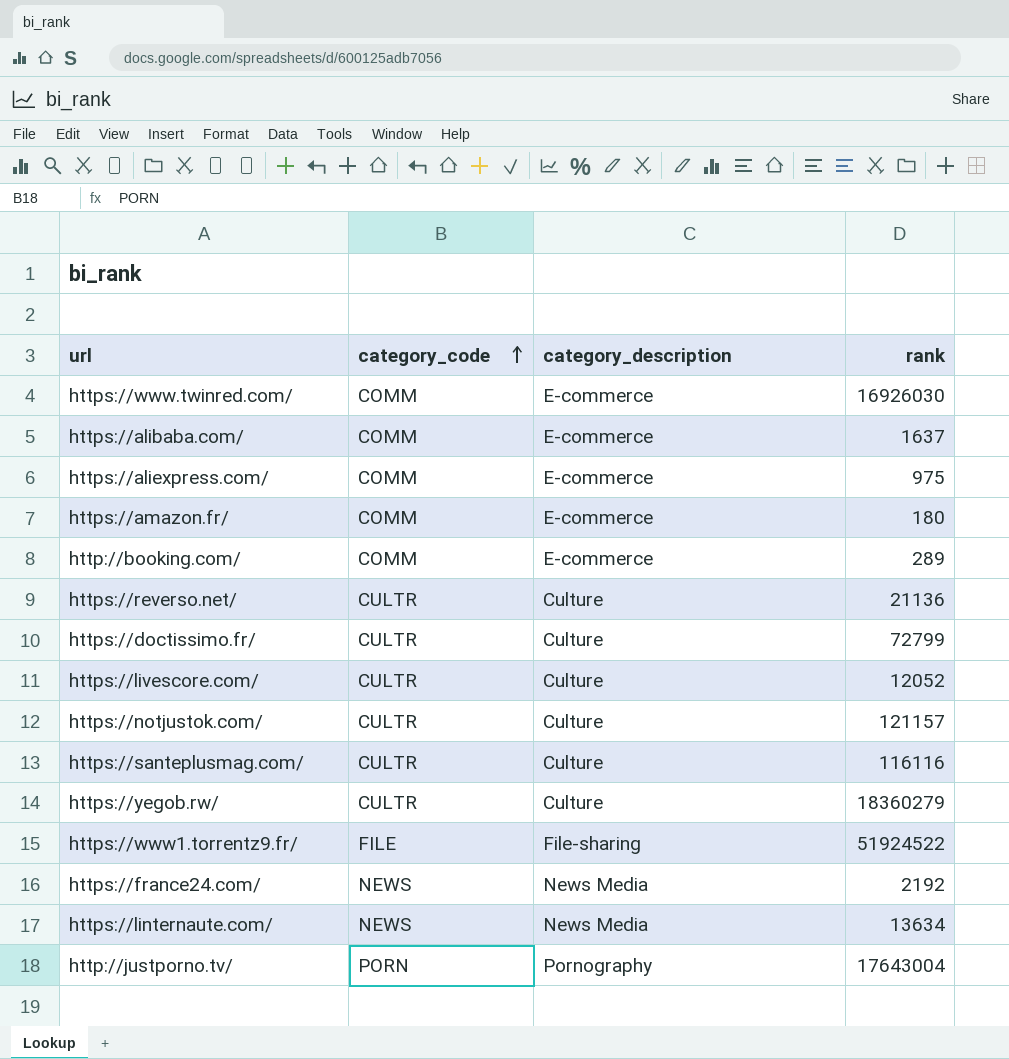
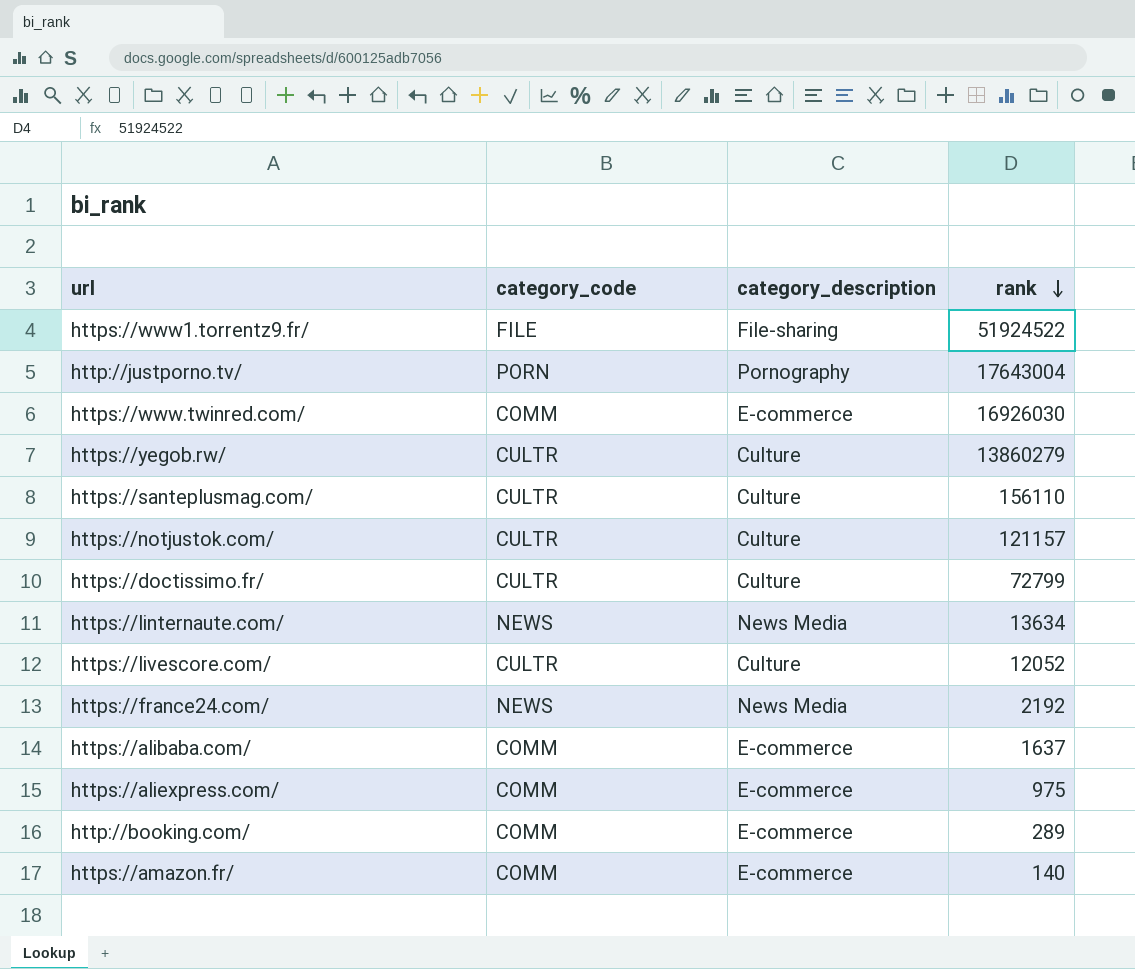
row order: category_code ascending -> rank descending
row https://reverso.net/: CULTR | Culture | 21136 -> none
https://yegob.rw/ | rank: 18360279 -> 13860279
https://santeplusmag.com/ | rank: 116116 -> 156110
https://amazon.fr/ | rank: 180 -> 140

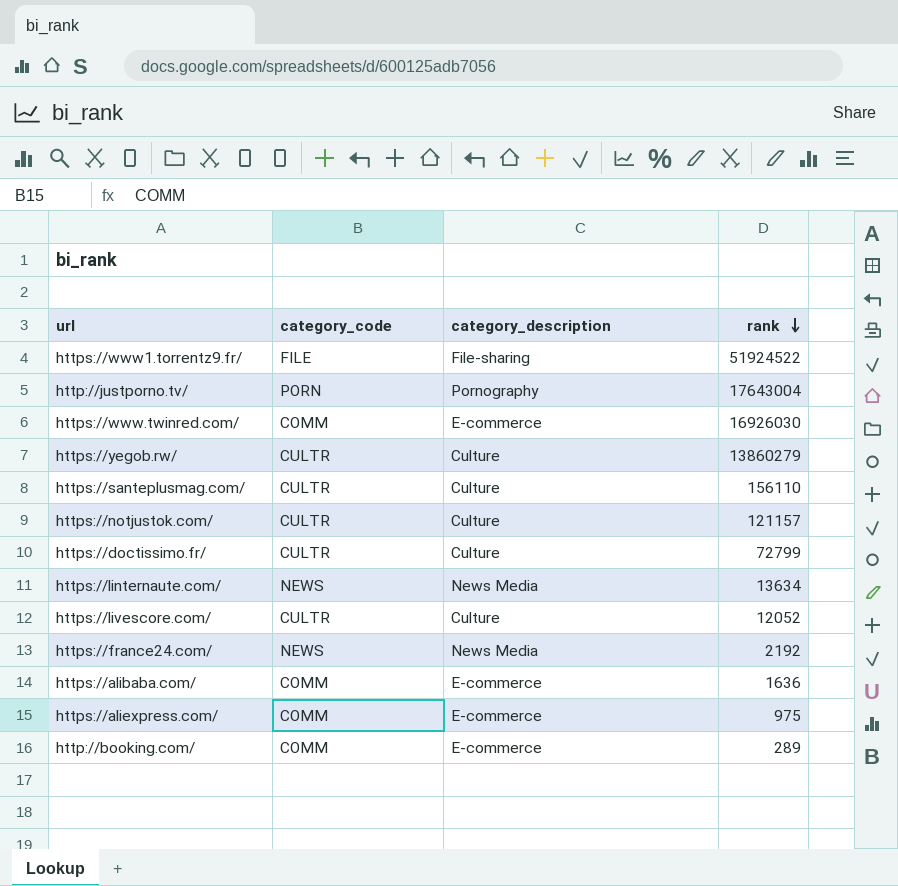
row https://amazon.fr/: COMM | E-commerce | 140 -> none
https://alibaba.com/ | rank: 1637 -> 1636

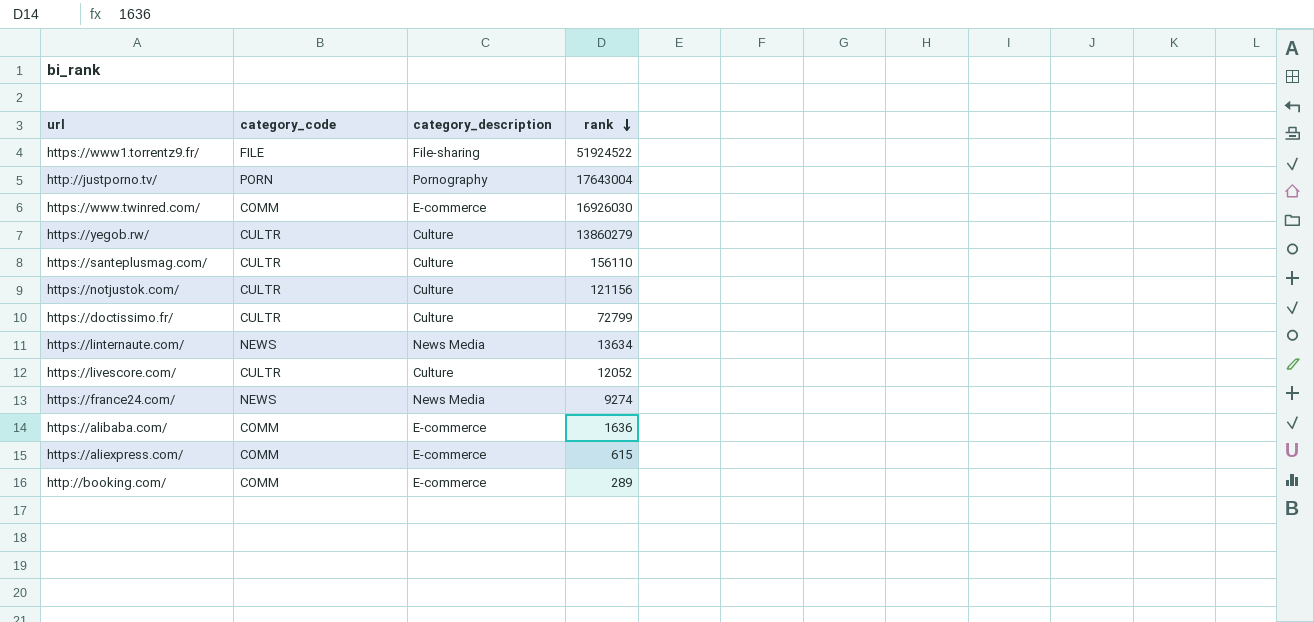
https://notjustok.com/ | rank: 121157 -> 121156
https://france24.com/ | rank: 2192 -> 9274
https://aliexpress.com/ | rank: 975 -> 615

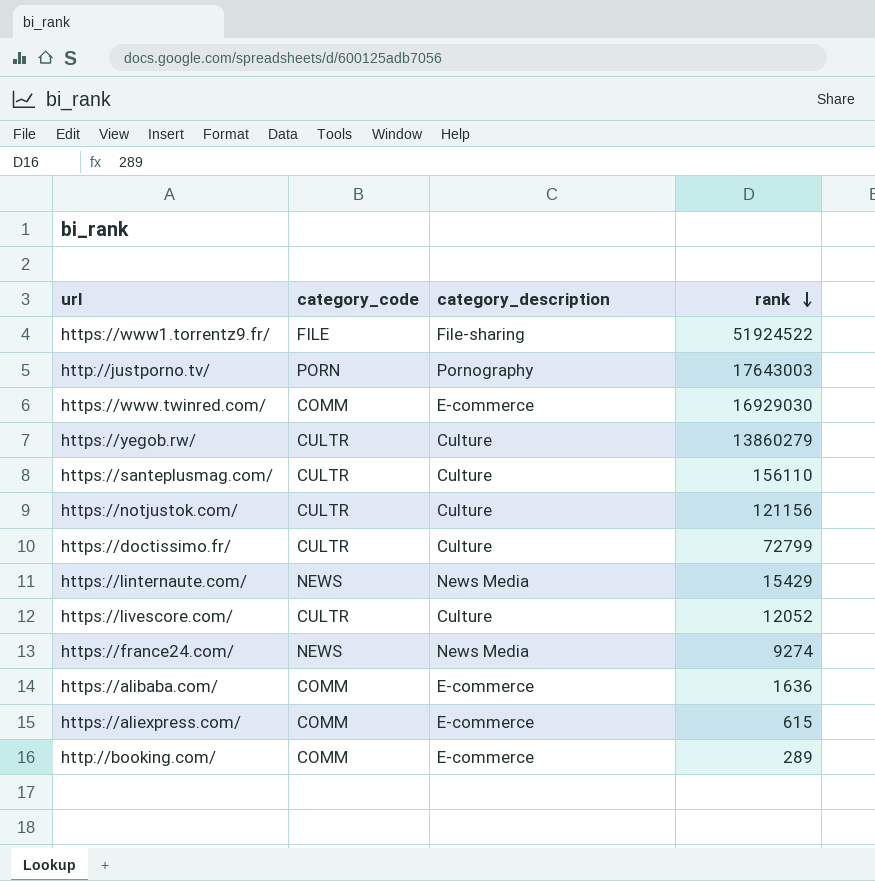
http://justporno.tv/ | rank: 17643004 -> 17643003
https://www.twinred.com/ | rank: 16926030 -> 16929030
https://linternaute.com/ | rank: 13634 -> 15429

